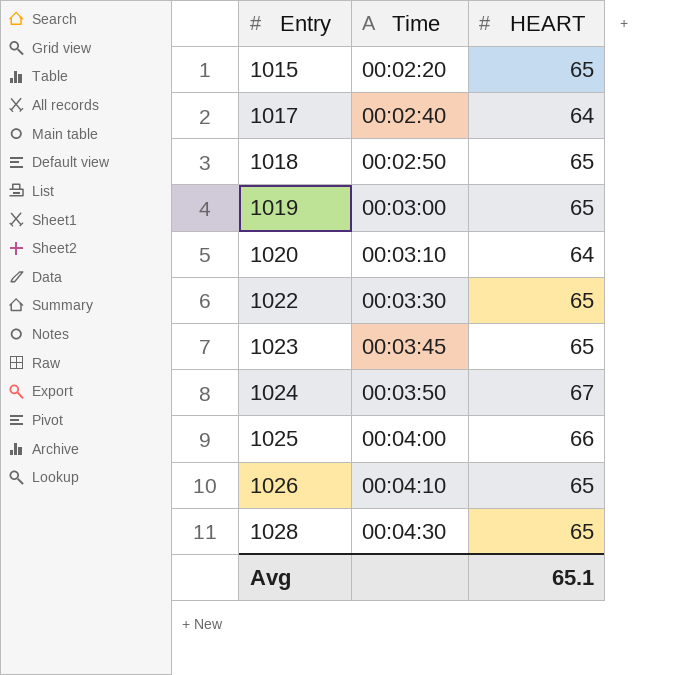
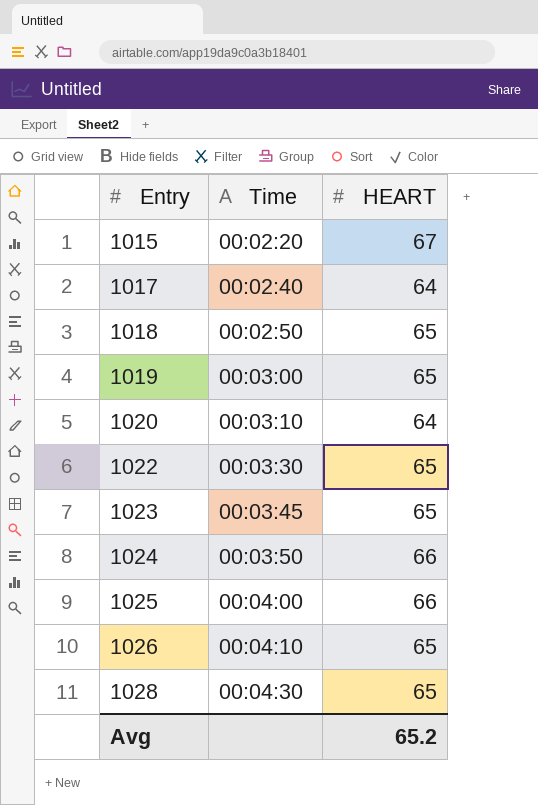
1015 | HEART: 65 -> 67
1024 | HEART: 67 -> 66
Avg | HEART: 65.1 -> 65.2

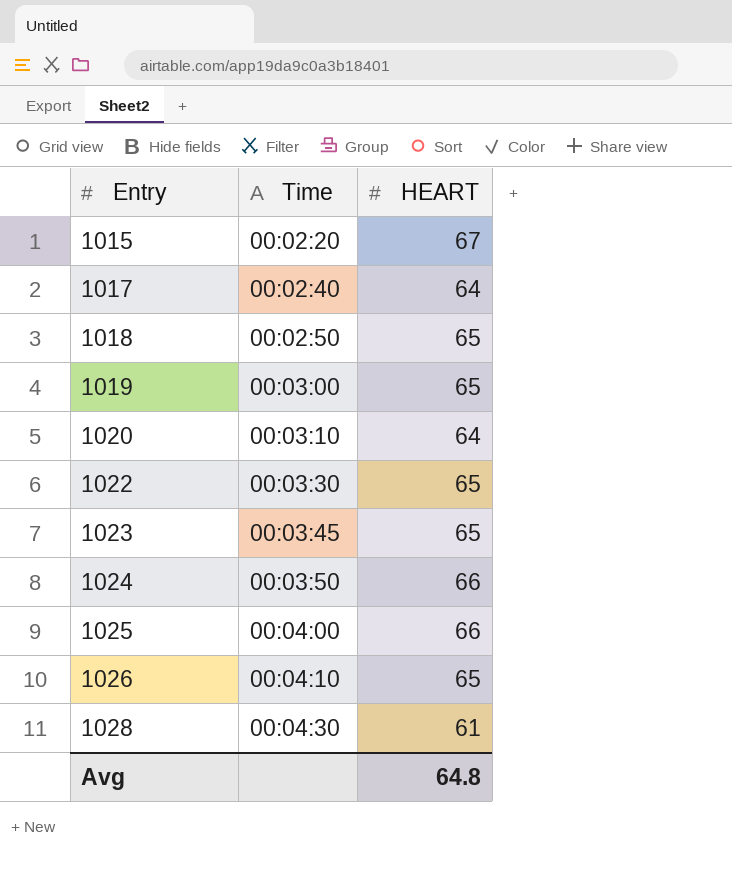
1028 | HEART: 65 -> 61
Avg | HEART: 65.2 -> 64.8

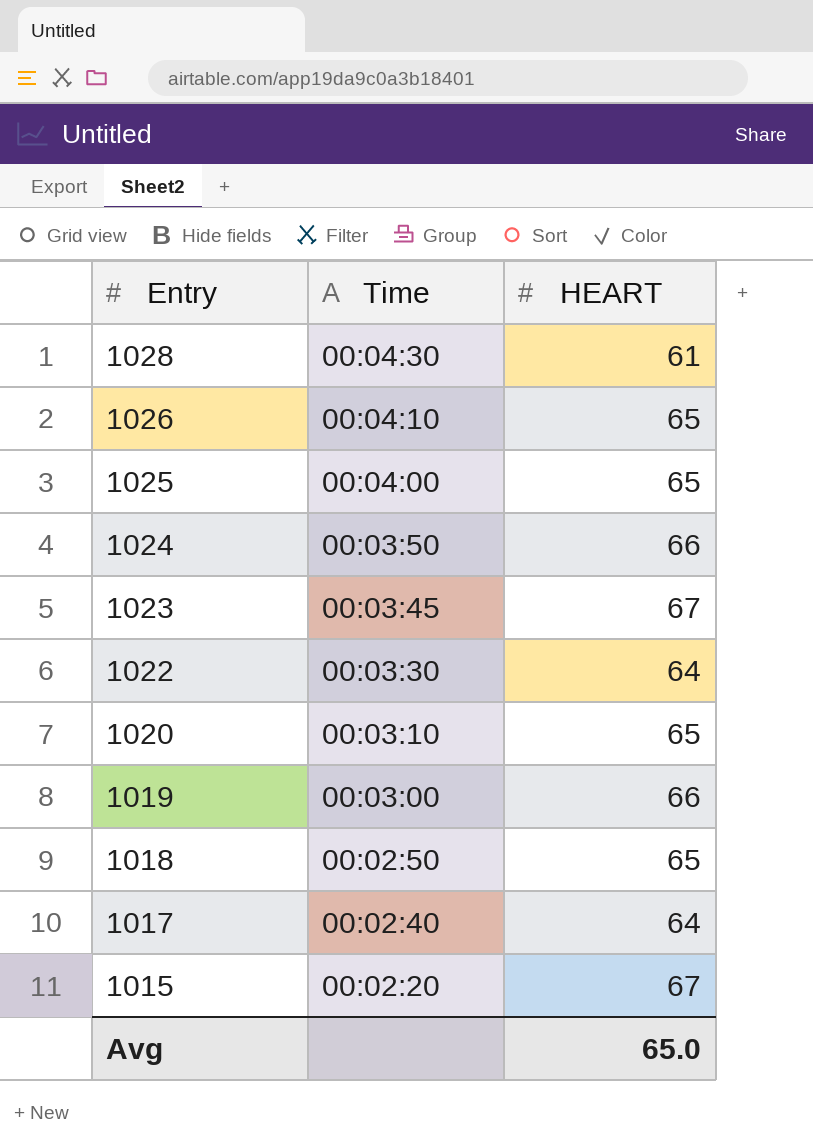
row order: Entry ascending -> Entry descending
1025 | HEART: 66 -> 65
1023 | HEART: 65 -> 67
1022 | HEART: 65 -> 64
1020 | HEART: 64 -> 65
1019 | HEART: 65 -> 66
Avg | HEART: 64.8 -> 65.0

